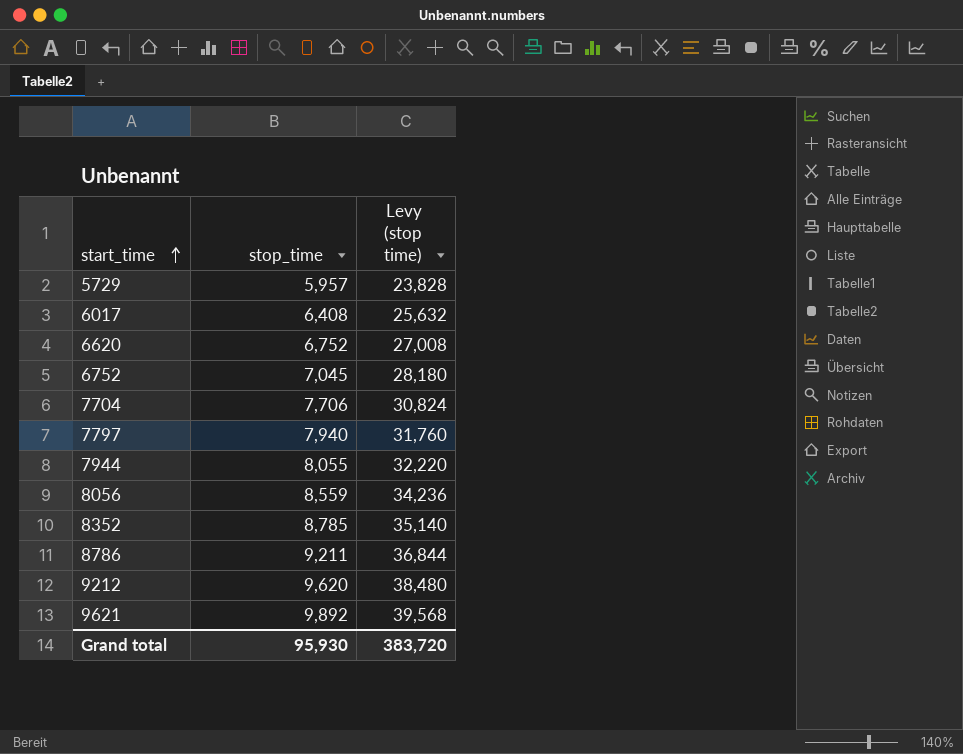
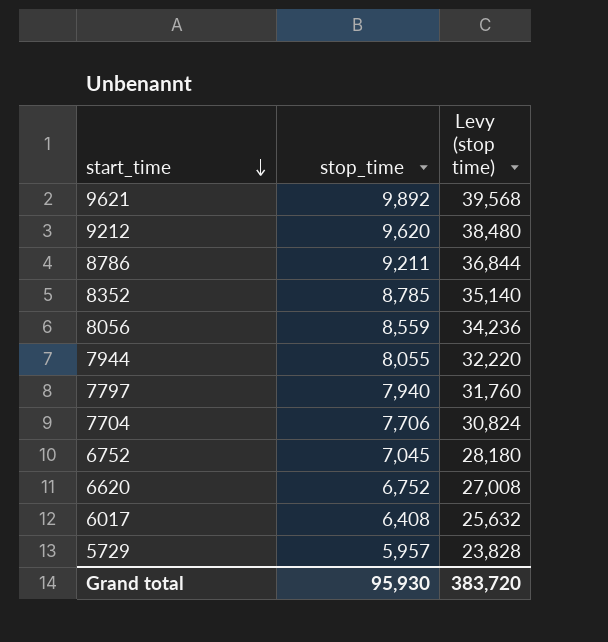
row order: start_time ascending -> start_time descending

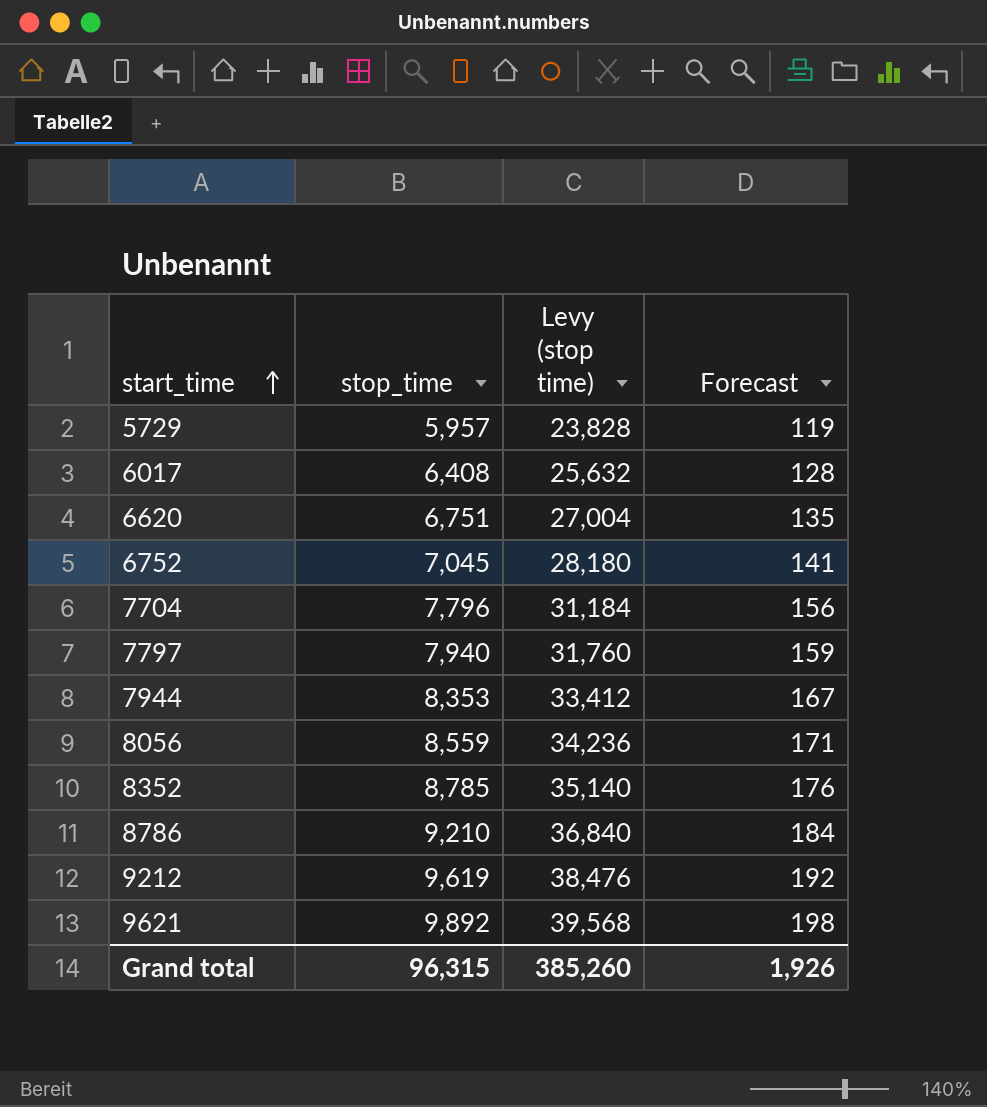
row order: start_time descending -> start_time ascending
column Forecast | formula: none -> [stop_time] * 0.02
6620 | stop_time: 6,752 -> 6,751
6620 | Levy (stop time): 27,008 -> 27,004
7704 | stop_time: 7,706 -> 7,796
7704 | Levy (stop time): 30,824 -> 31,184
7944 | stop_time: 8,055 -> 8,353
7944 | Levy (stop time): 32,220 -> 33,412
8786 | stop_time: 9,211 -> 9,210
8786 | Levy (stop time): 36,844 -> 36,840
9212 | stop_time: 9,620 -> 9,619
9212 | Levy (stop time): 38,480 -> 38,476
Grand total | stop_time: 95,930 -> 96,315
Grand total | Levy (stop time): 383,720 -> 385,260

